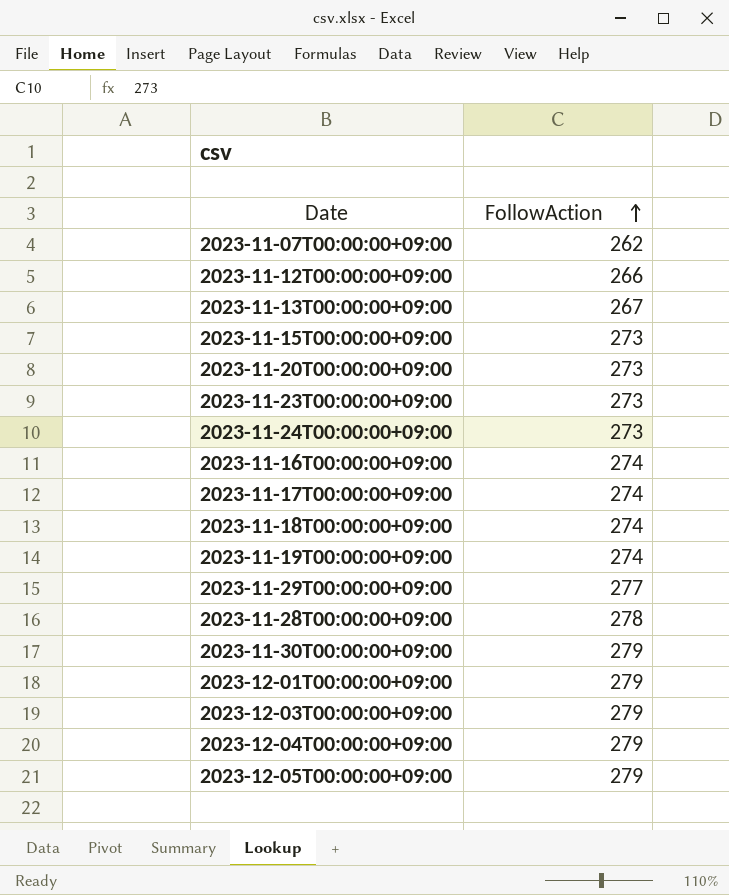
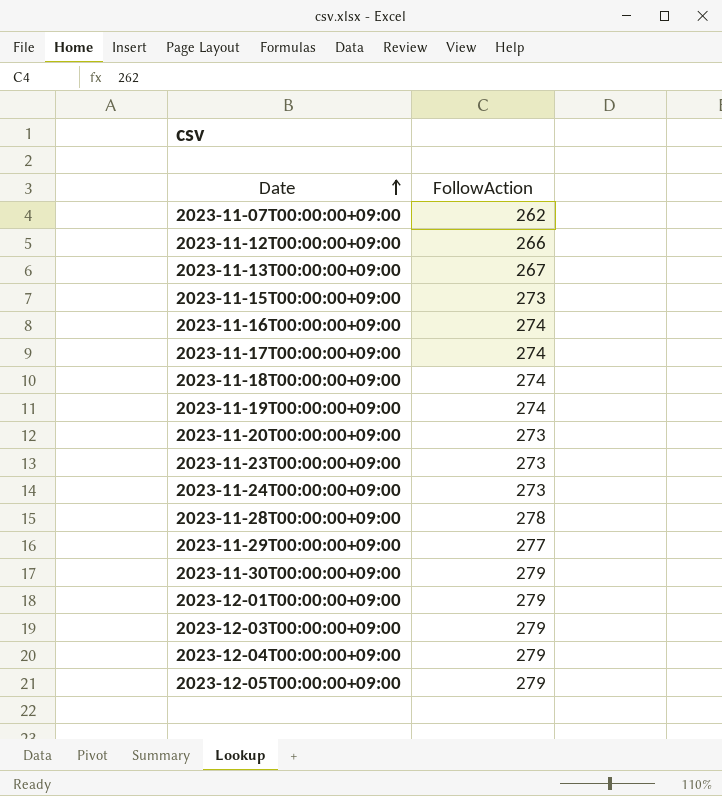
row order: FollowAction ascending -> Date ascending

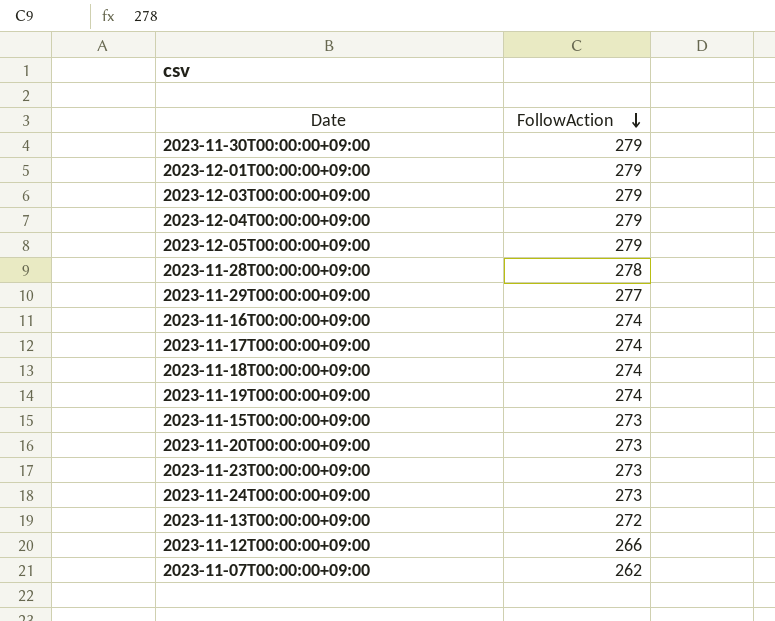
row order: Date ascending -> FollowAction descending
2023-11-13T00:00:00+09:00 | FollowAction: 267 -> 272

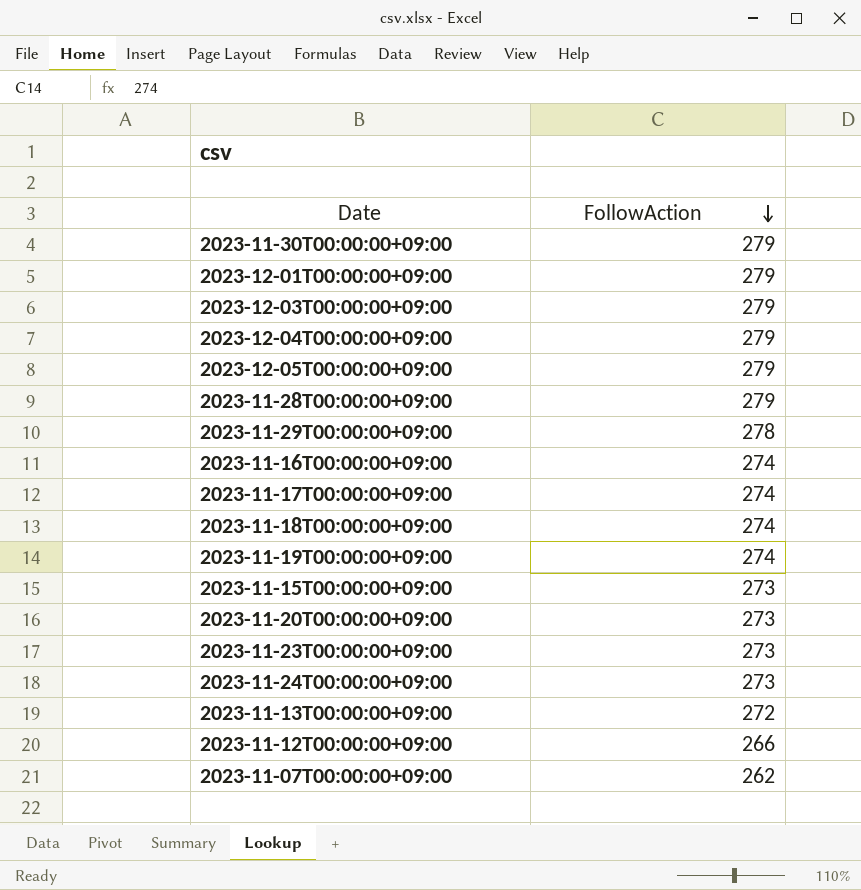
2023-11-28T00:00:00+09:00 | FollowAction: 278 -> 279
2023-11-29T00:00:00+09:00 | FollowAction: 277 -> 278

